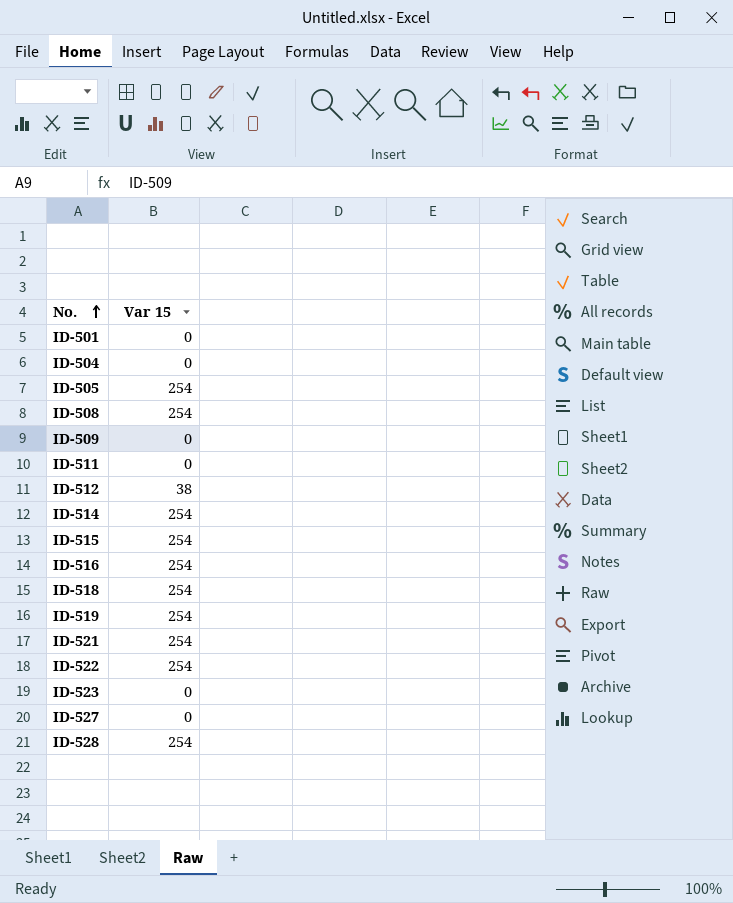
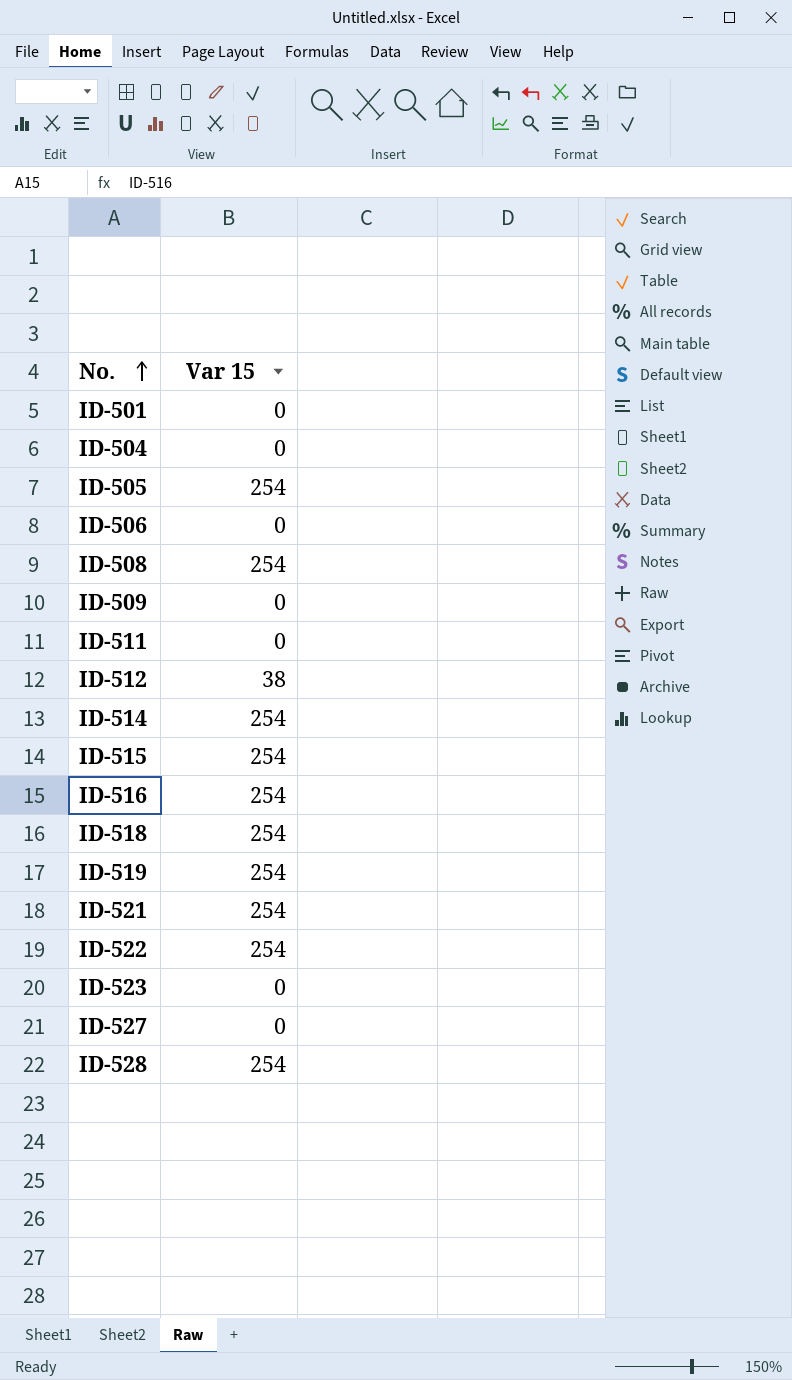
row ID-506: none -> 0

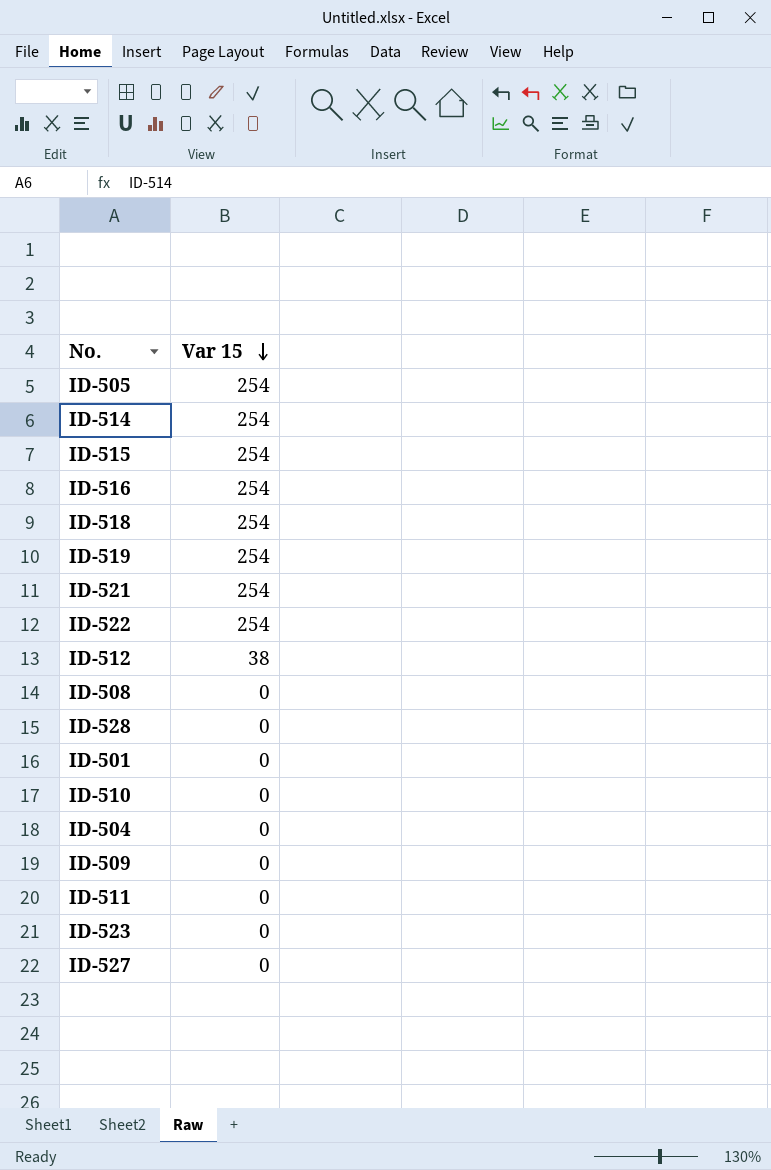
row order: No. ascending -> Var 15 descending
row ID-506: 0 -> none
ID-508 | Var 15: 254 -> 0
ID-528 | Var 15: 254 -> 0
row ID-510: none -> 0

